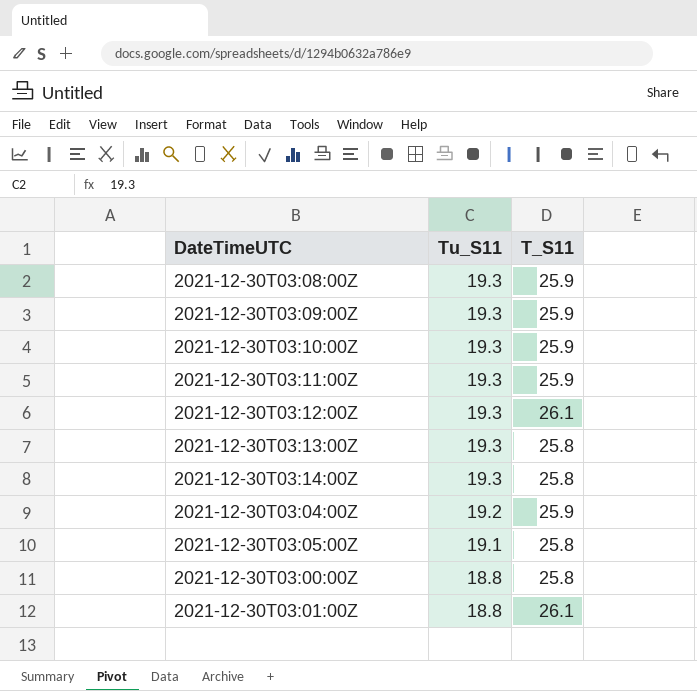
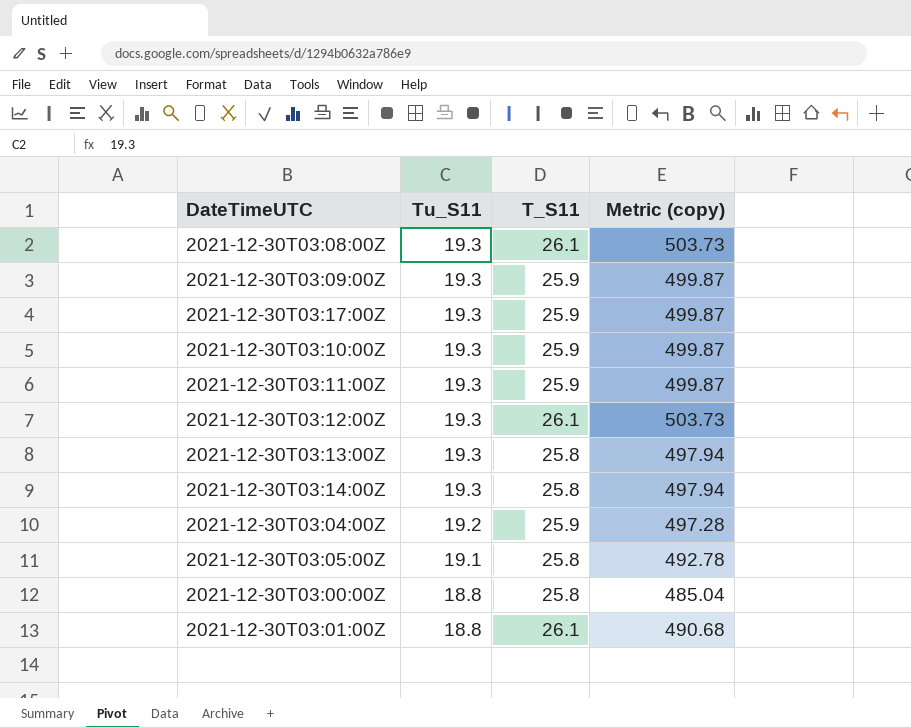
column Metric (copy) | formula: none -> [Tu_S11] * [T_S11]
2021-12-30T03:08:00Z | T_S11: 25.9 -> 26.1
row 2021-12-30T03:17:00Z: none -> 19.3 | 25.9 | 499.87

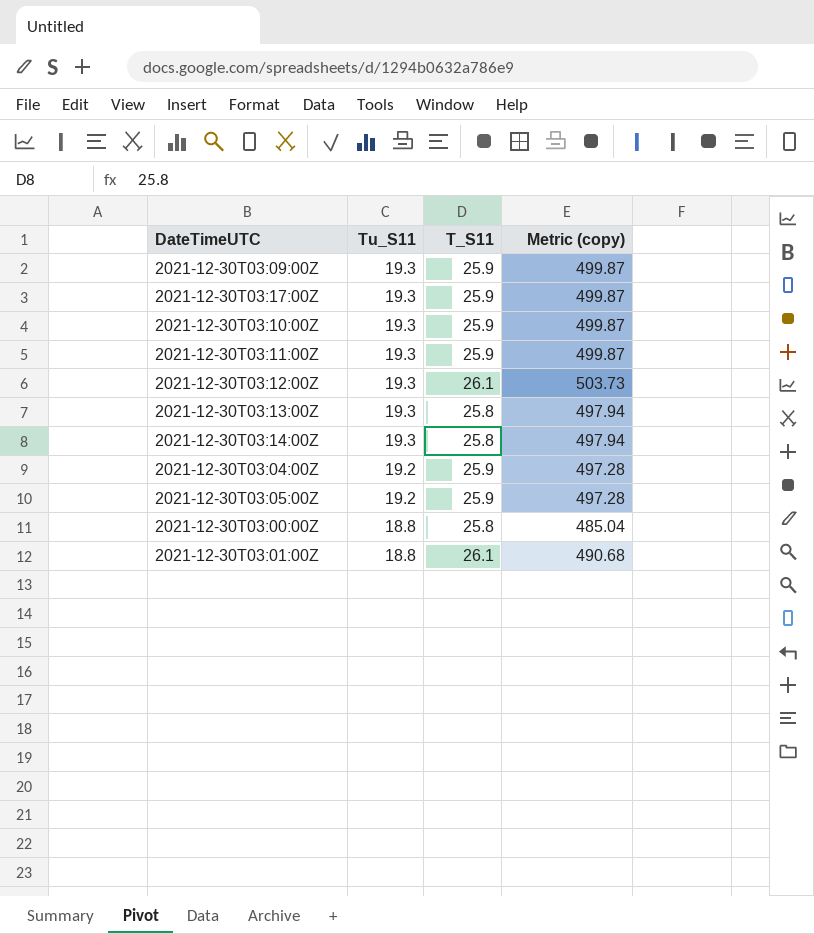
row 2021-12-30T03:08:00Z: 19.3 | 26.1 | 503.73 -> none
2021-12-30T03:05:00Z | Tu_S11: 19.1 -> 19.2
2021-12-30T03:05:00Z | T_S11: 25.8 -> 25.9
2021-12-30T03:05:00Z | Metric (copy): 492.78 -> 497.28

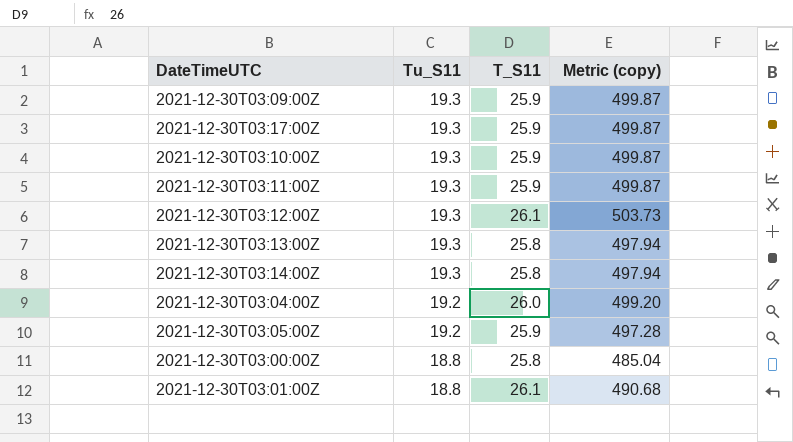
2021-12-30T03:04:00Z | T_S11: 25.9 -> 26.0
2021-12-30T03:04:00Z | Metric (copy): 497.28 -> 499.20

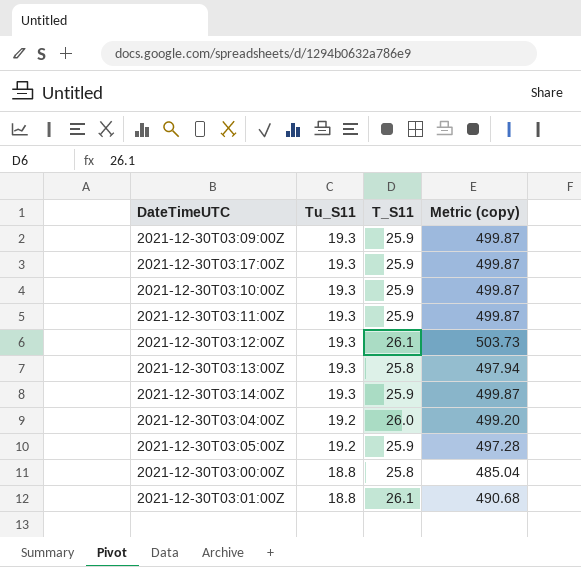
2021-12-30T03:14:00Z | T_S11: 25.8 -> 25.9
2021-12-30T03:14:00Z | Metric (copy): 497.94 -> 499.87

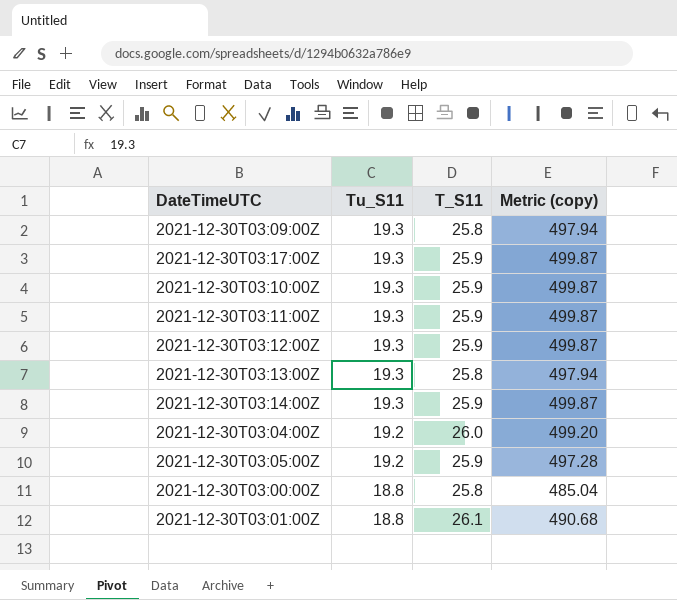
2021-12-30T03:09:00Z | T_S11: 25.9 -> 25.8
2021-12-30T03:09:00Z | Metric (copy): 499.87 -> 497.94
2021-12-30T03:12:00Z | T_S11: 26.1 -> 25.9
2021-12-30T03:12:00Z | Metric (copy): 503.73 -> 499.87

